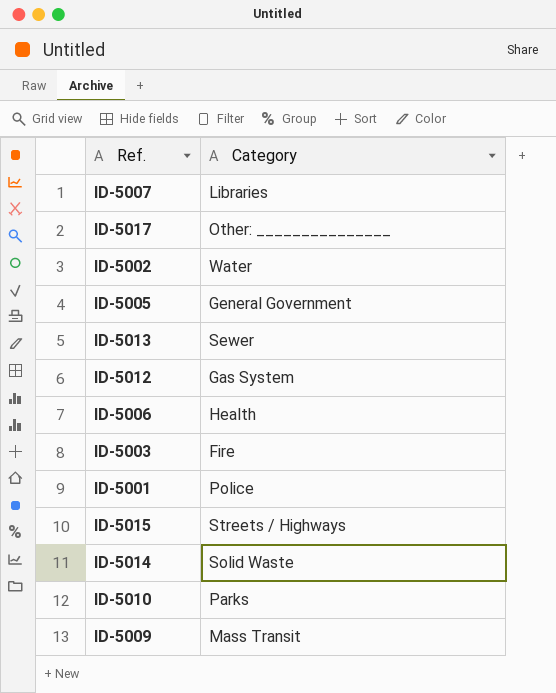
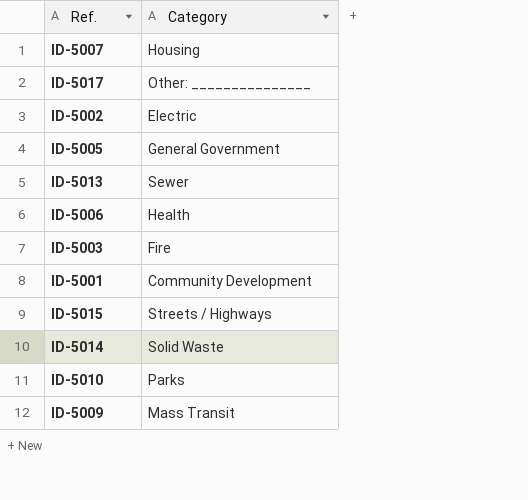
row ID-5012: Gas System -> none
ID-5007 | Category: Libraries -> Housing
ID-5002 | Category: Water -> Electric
ID-5001 | Category: Police -> Community Development

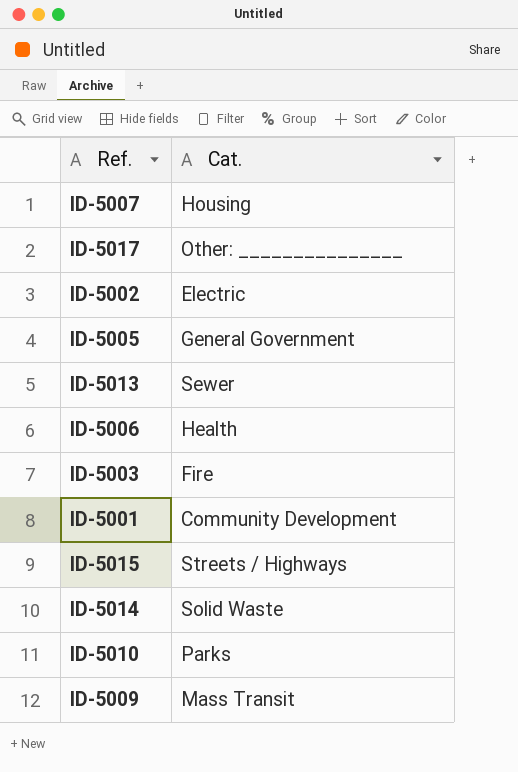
column name: Category -> Cat.

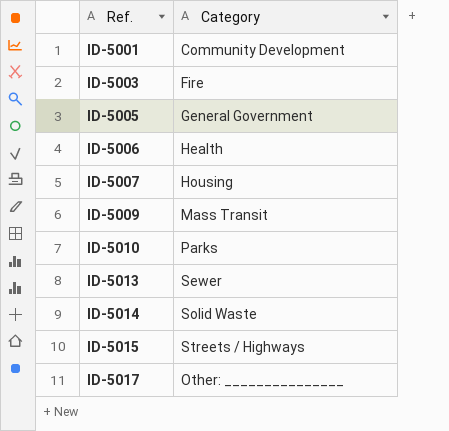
row order: none -> Ref. ascending
column name: Cat. -> Category
row ID-5002: Electric -> none

